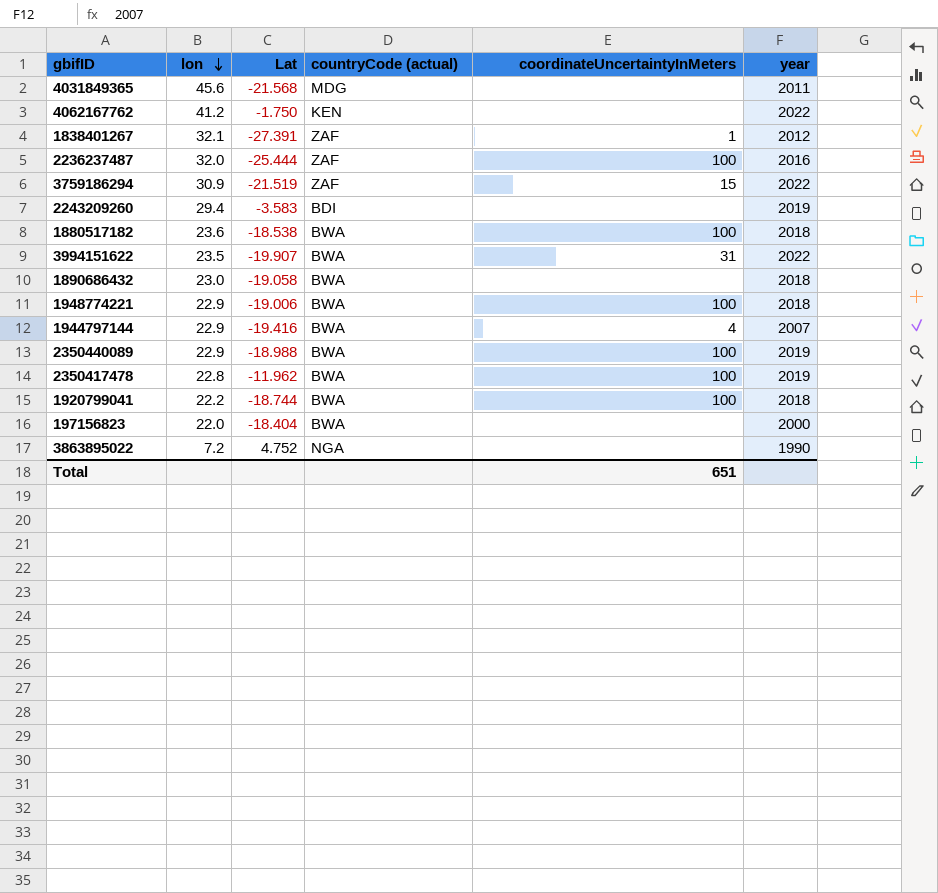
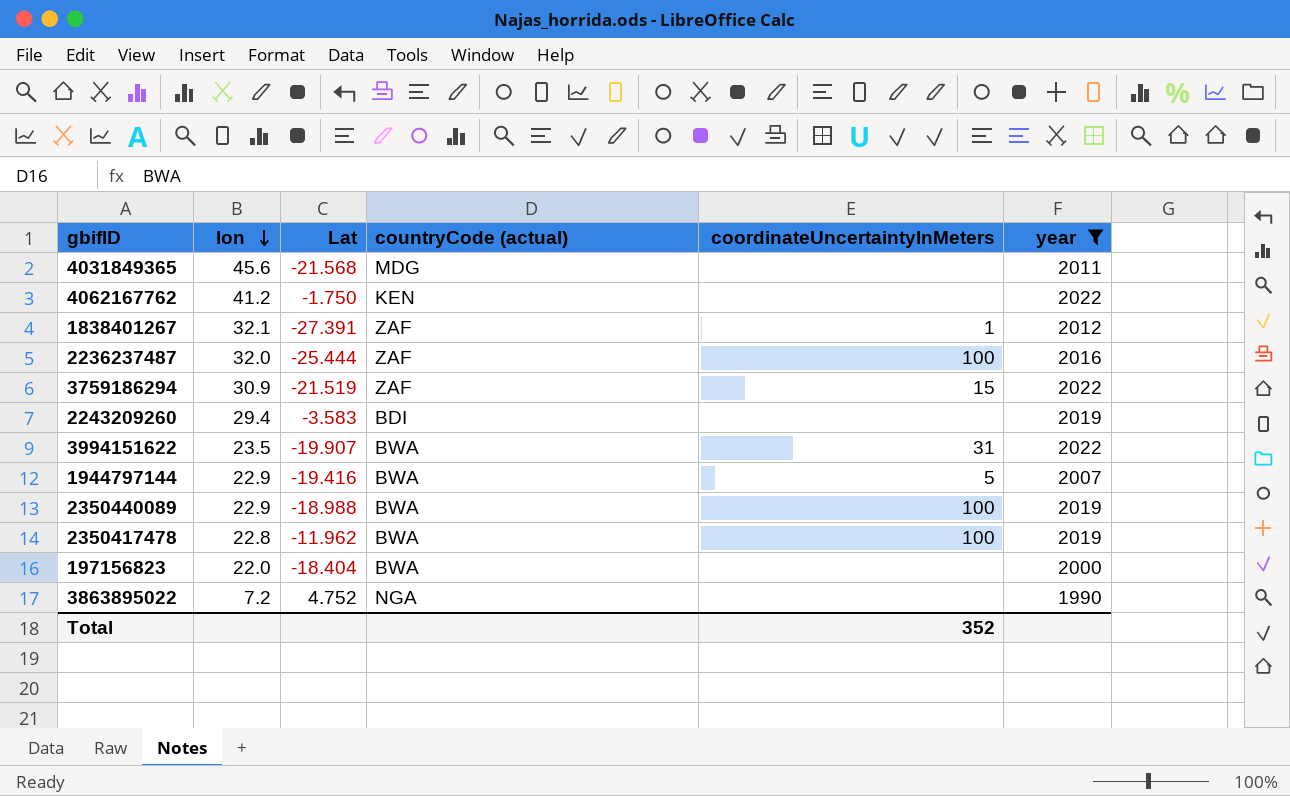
filter: none -> year != 2018
1944797144 | coordinateUncertaintyInMeters: 4 -> 5
Total | coordinateUncertaintyInMeters: 651 -> 352

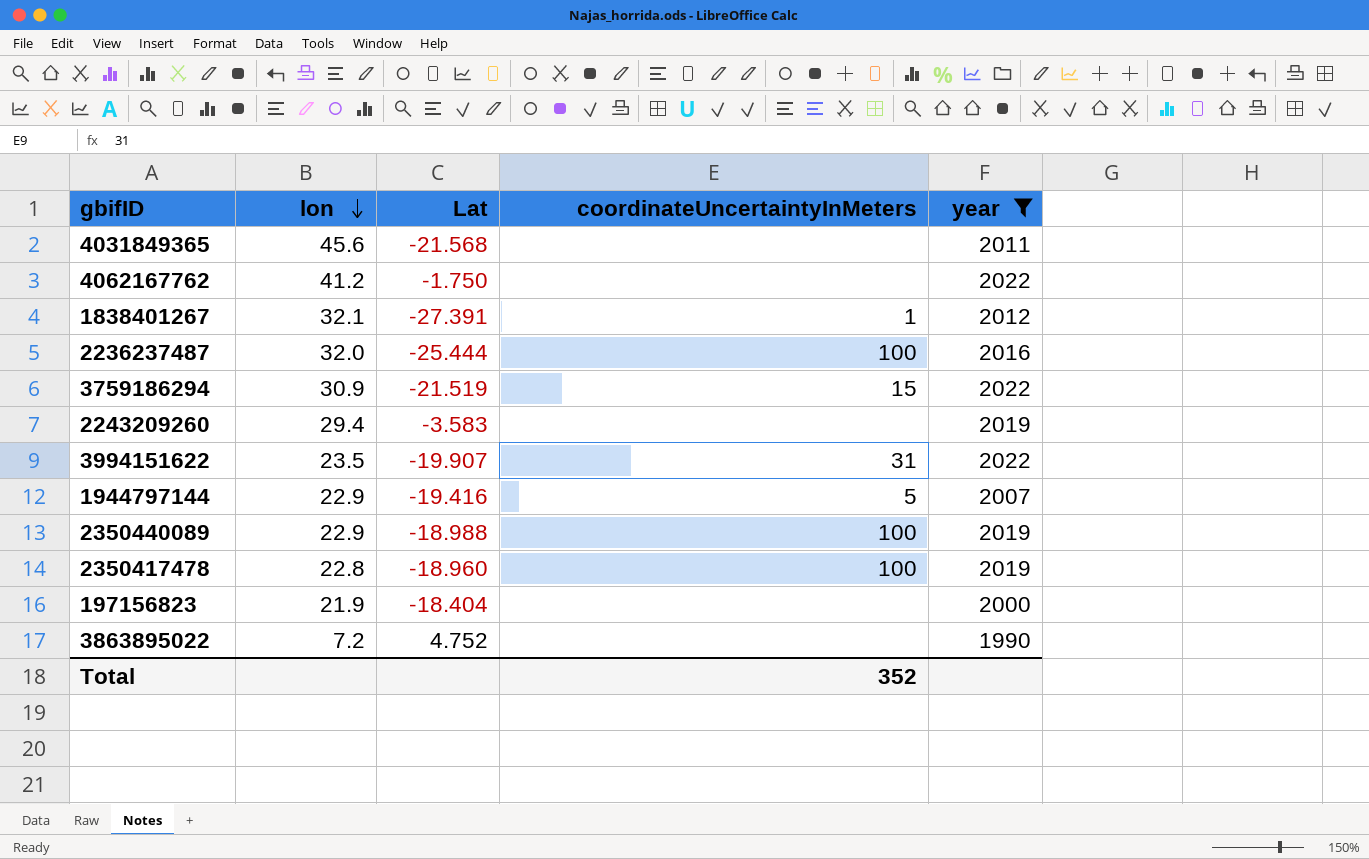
column countryCode (actual) | position: 4 -> none
2350417478 | Lat: -11.962 -> -18.960
197156823 | lon: 22.0 -> 21.9

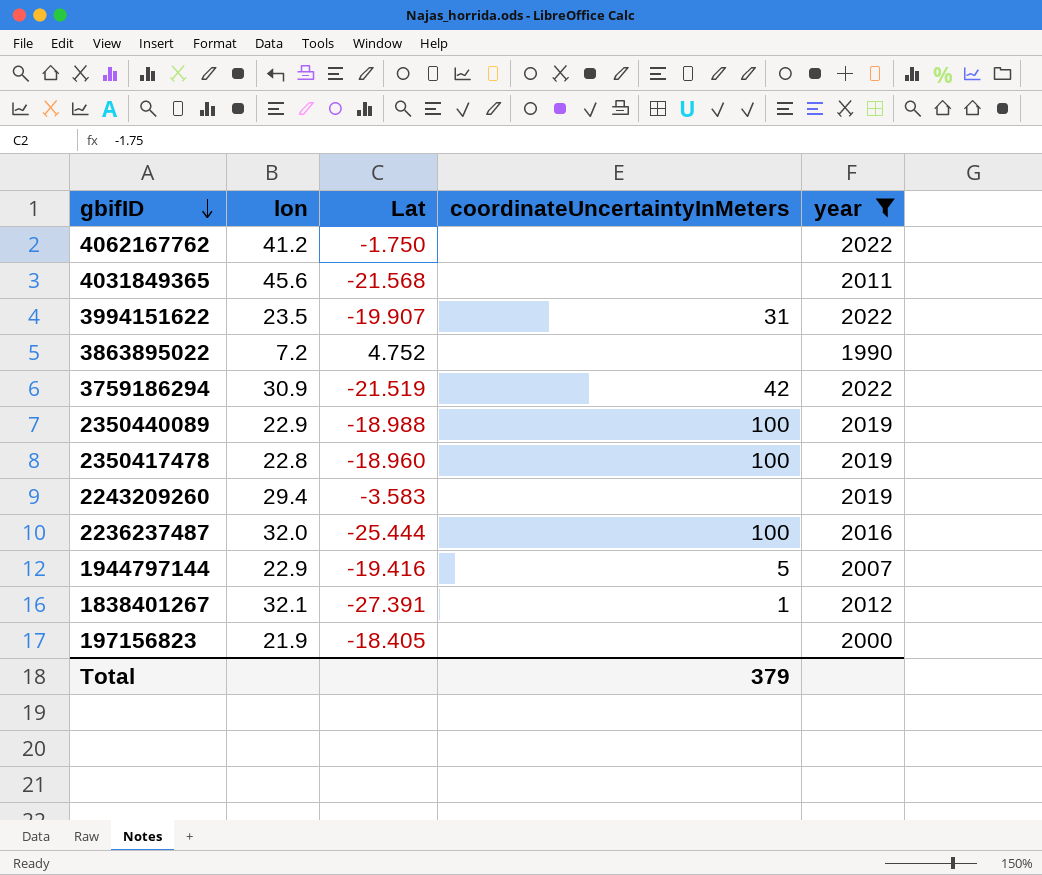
row order: lon descending -> gbifID descending
3759186294 | coordinateUncertaintyInMeters: 15 -> 42
197156823 | Lat: -18.404 -> -18.405
Total | coordinateUncertaintyInMeters: 352 -> 379

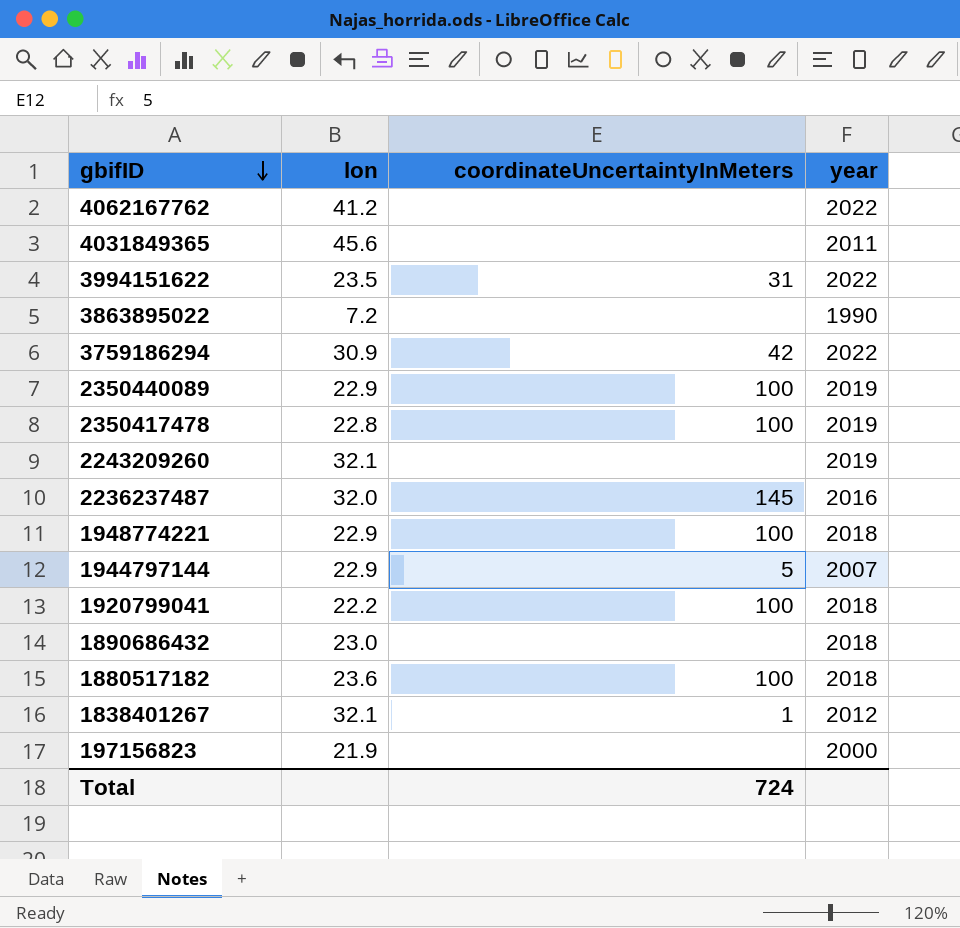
filter: year != 2018 -> none
column Lat | position: 3 -> none
2243209260 | lon: 29.4 -> 32.1
2236237487 | coordinateUncertaintyInMeters: 100 -> 145
Total | coordinateUncertaintyInMeters: 379 -> 724

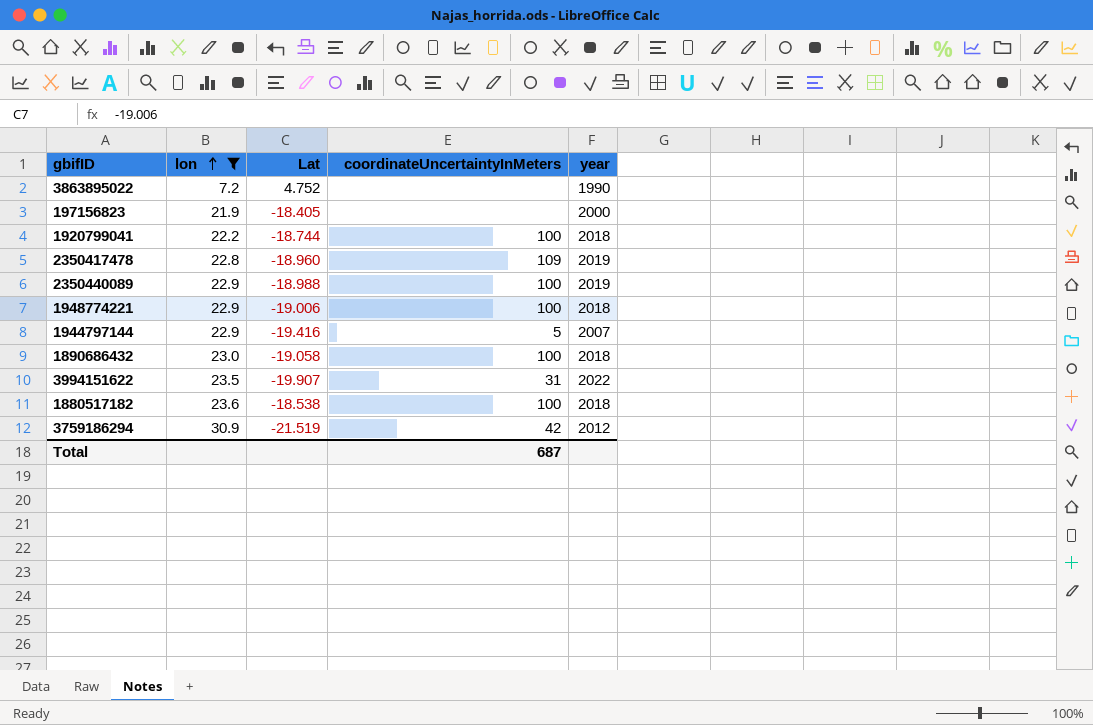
filter: none -> lon <= 30.9
row order: gbifID descending -> lon ascending
column Lat | position: none -> 3
2350417478 | coordinateUncertaintyInMeters: 100 -> 109
1890686432 | coordinateUncertaintyInMeters: none -> 100
3759186294 | year: 2022 -> 2012
Total | coordinateUncertaintyInMeters: 724 -> 687

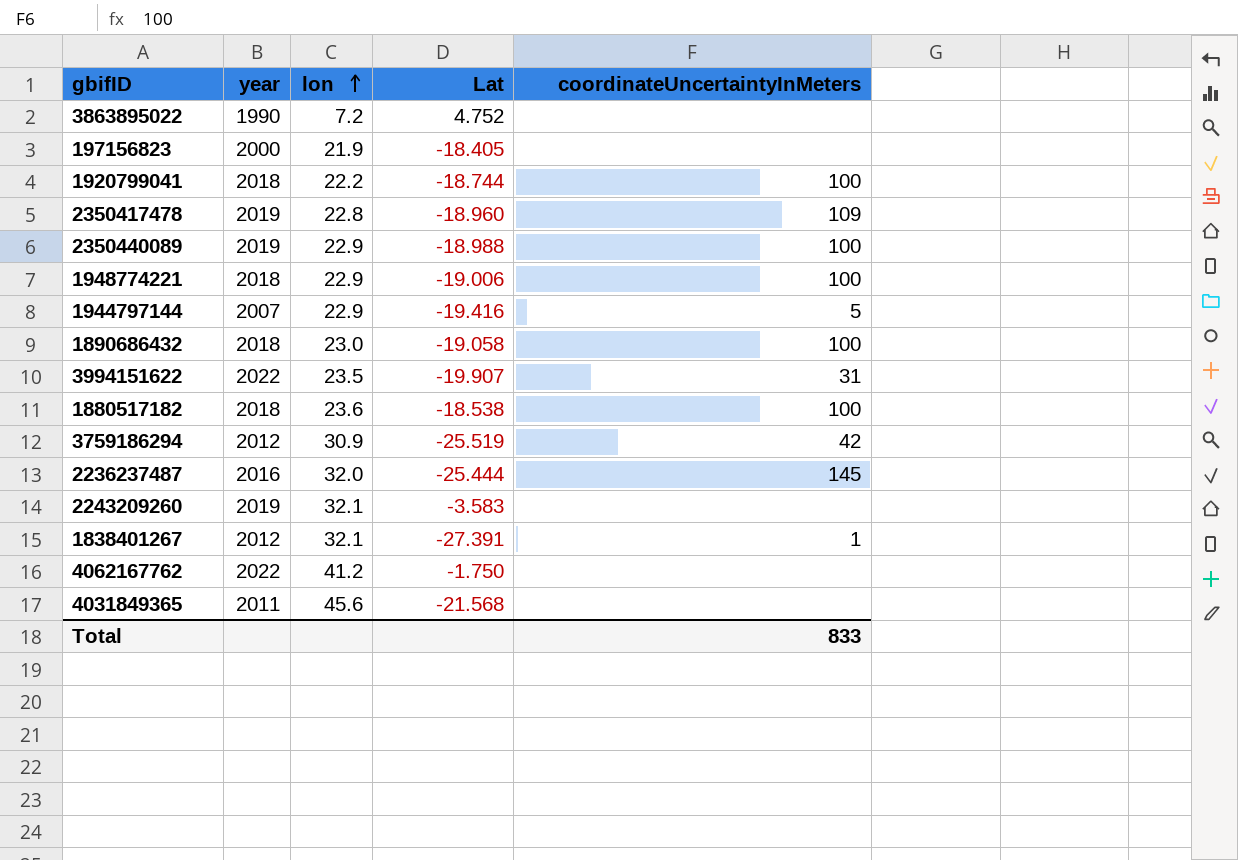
filter: lon <= 30.9 -> none
column year | position: 5 -> 2
3759186294 | Lat: -21.519 -> -25.519
Total | coordinateUncertaintyInMeters: 687 -> 833

